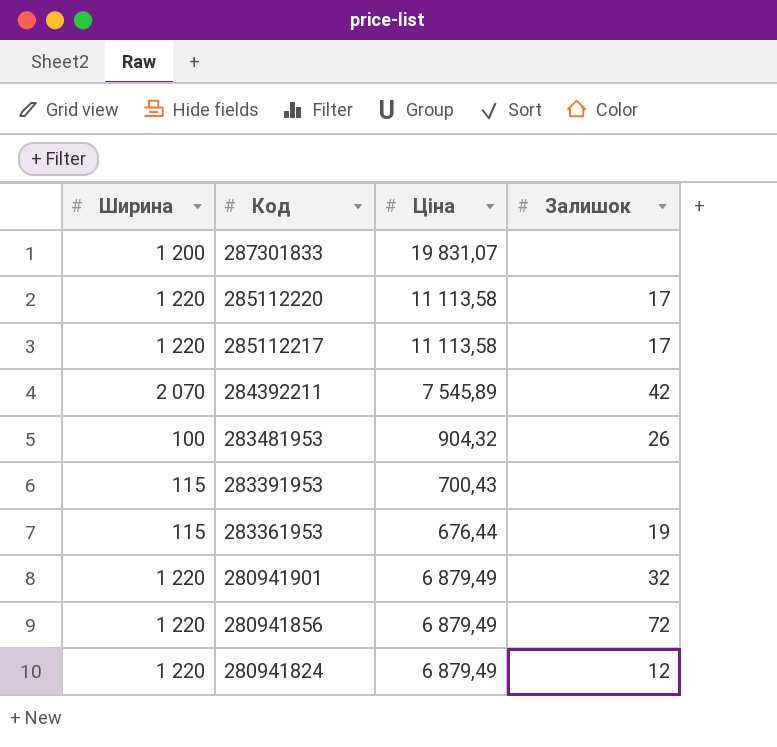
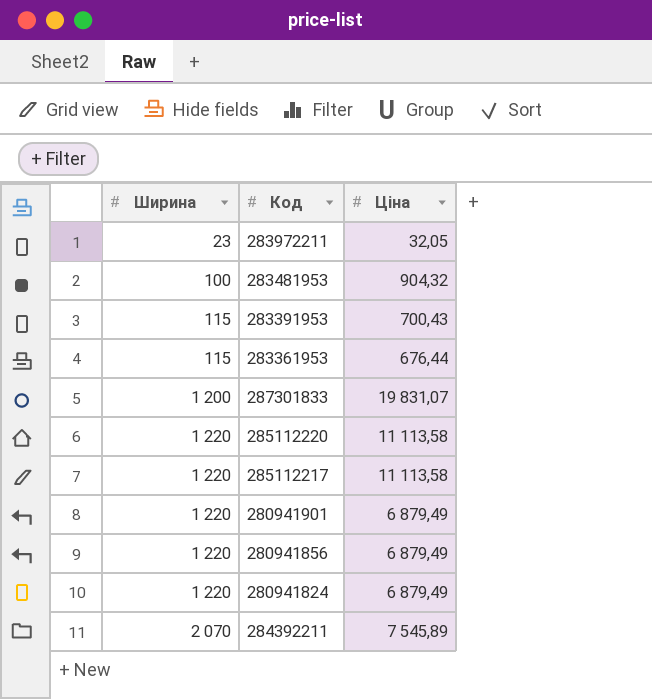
row order: Код descending -> Ширина ascending
column Залишок | position: 4 -> none
row 283972211: none -> 23 | 32,05

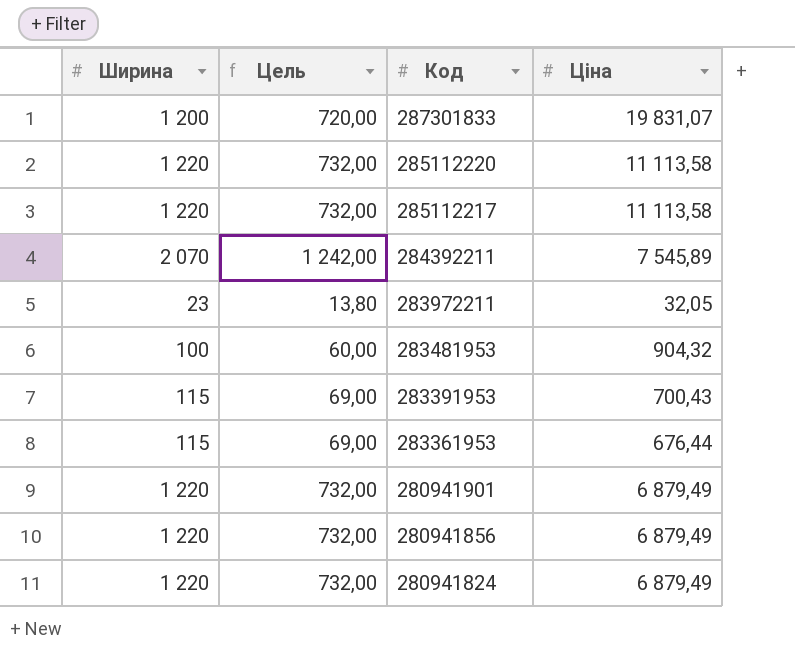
row order: Ширина ascending -> Код descending
column Цель | formula: none -> [Ширина] * 0,6

